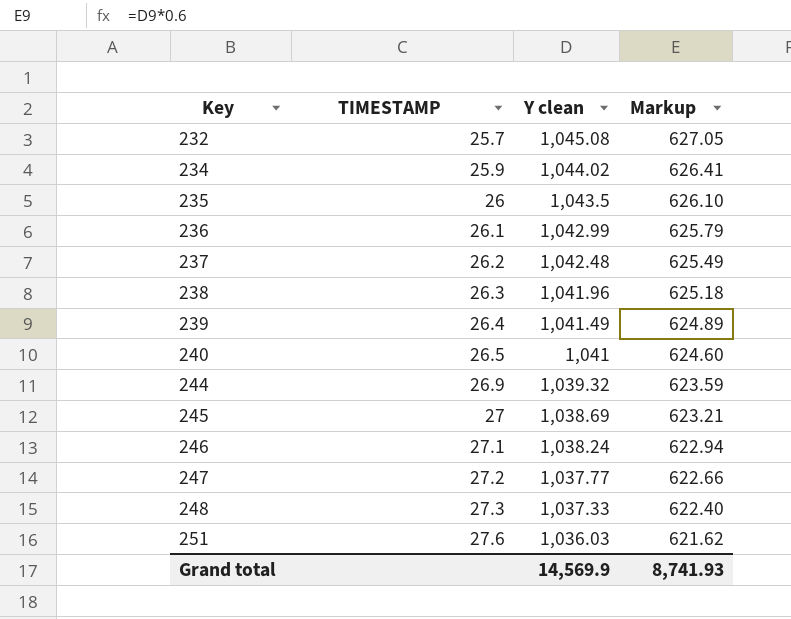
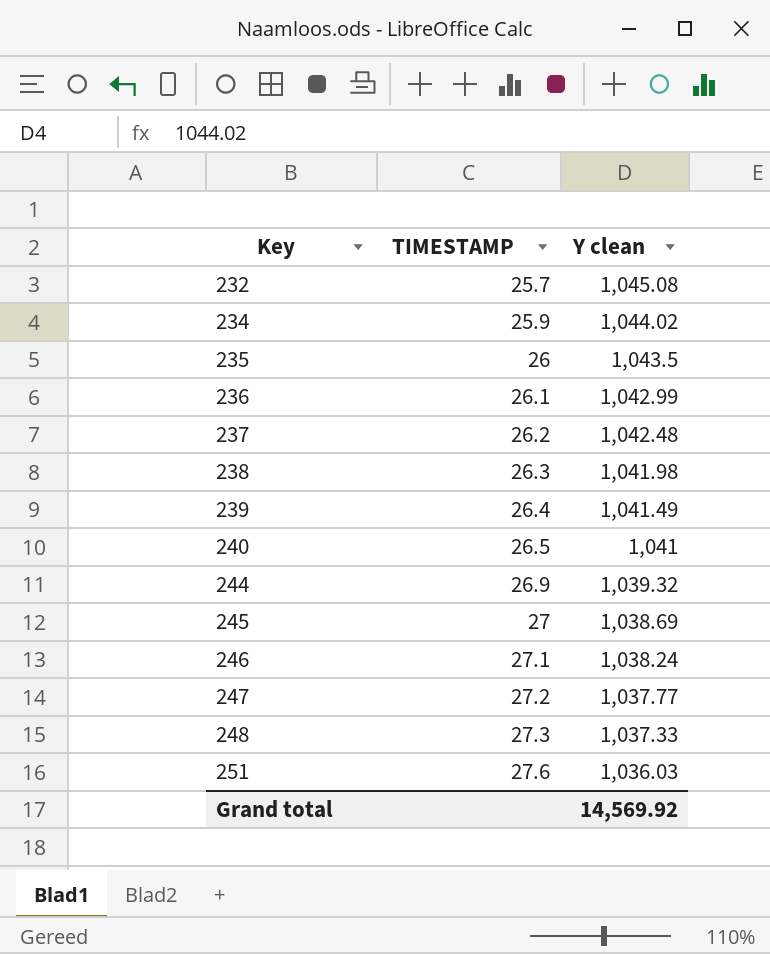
column Markup | formula: [Y clean] * 0.6 -> none
238 | Y clean: 1,041.96 -> 1,041.98
Grand total | Y clean: 14,569.9 -> 14,569.92

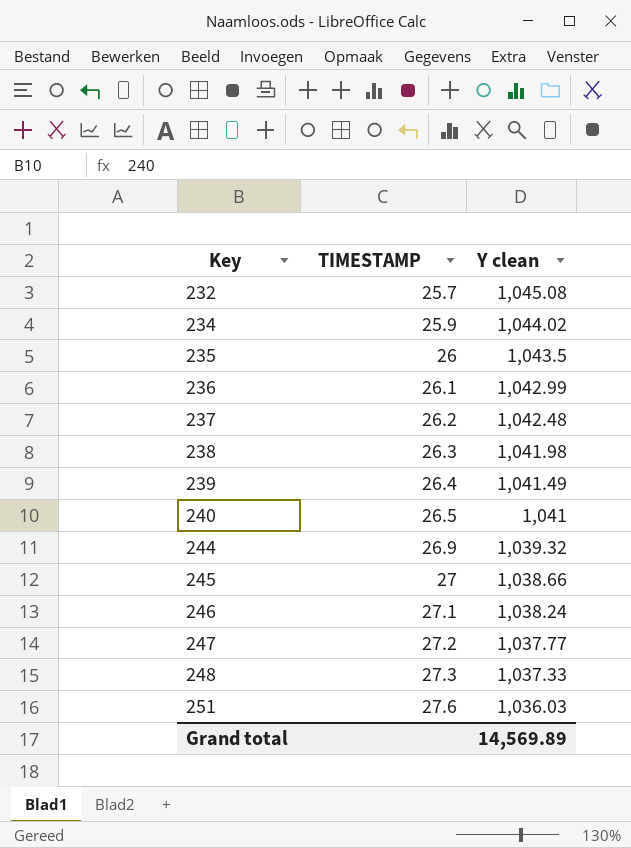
245 | Y clean: 1,038.69 -> 1,038.66
Grand total | Y clean: 14,569.92 -> 14,569.89

